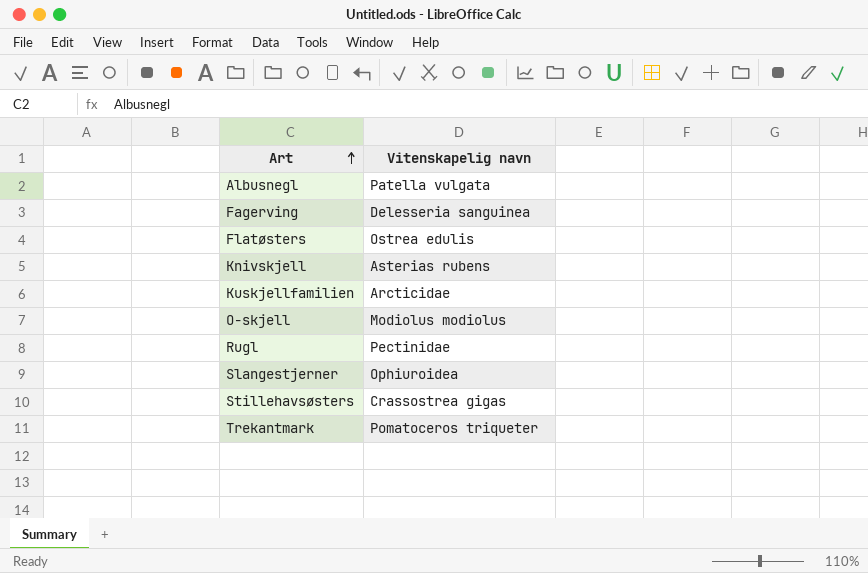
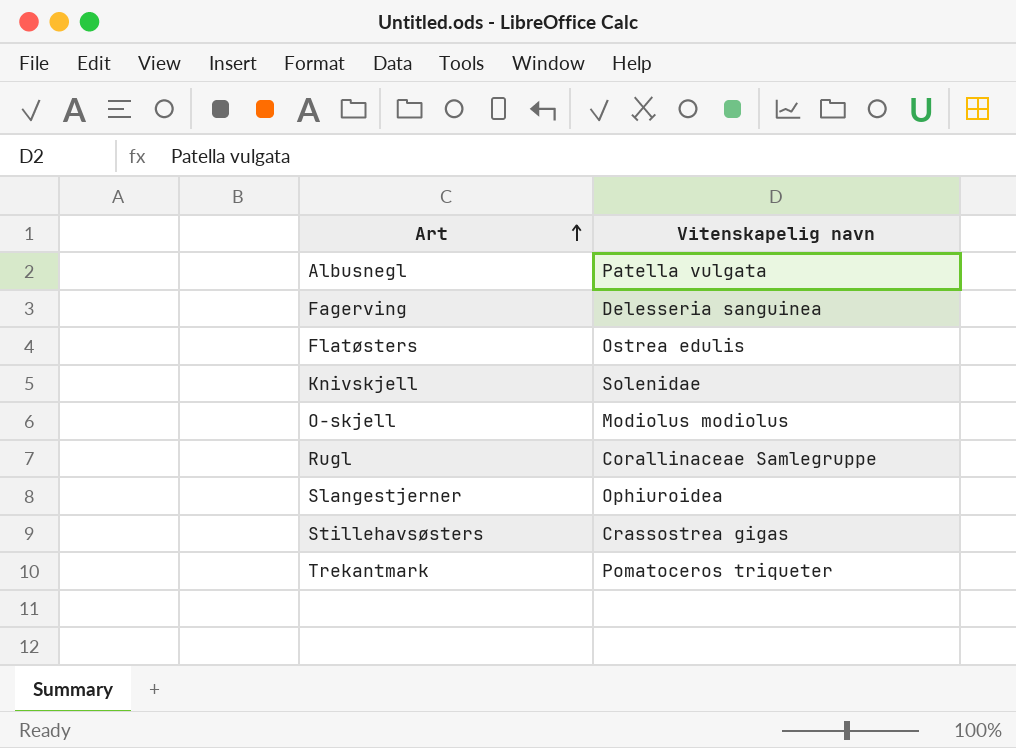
row Kuskjellfamilien: Arcticidae -> none
Knivskjell | Vitenskapelig navn: Asterias rubens -> Solenidae
Rugl | Vitenskapelig navn: Pectinidae -> Corallinaceae Samlegruppe

